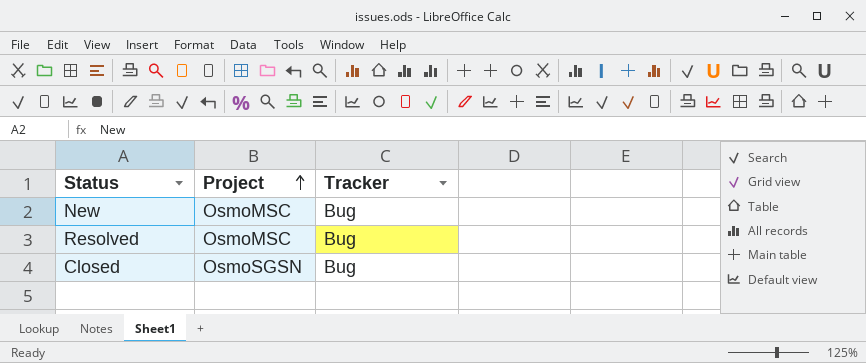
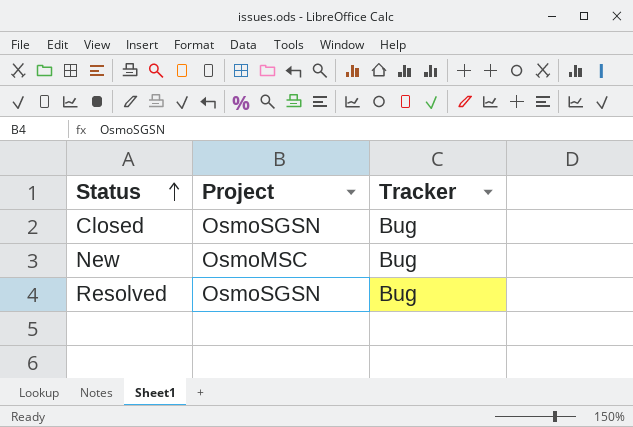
row order: Project ascending -> Status ascending
Resolved | Project: OsmoMSC -> OsmoSGSN

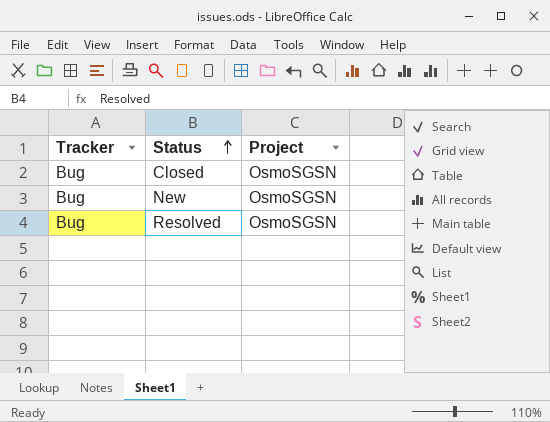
column Tracker | position: 3 -> 1
New | Project: OsmoMSC -> OsmoSGSN

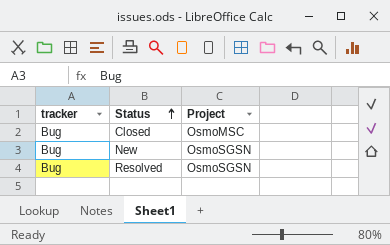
column name: Tracker -> tracker
Closed | Project: OsmoSGSN -> OsmoMSC

